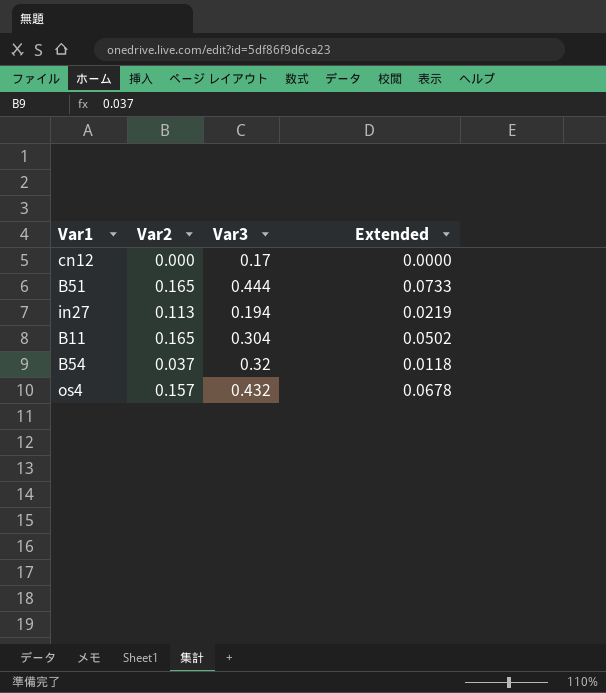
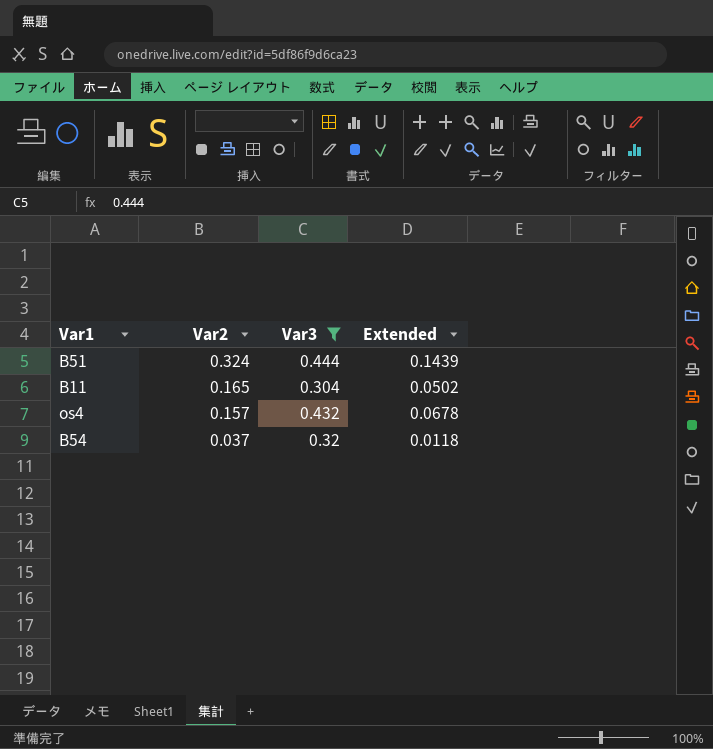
filter: none -> Var3 >= 0.304
row order: none -> Var2 descending
B51 | Var2: 0.165 -> 0.324
B51 | Extended: 0.0733 -> 0.1439

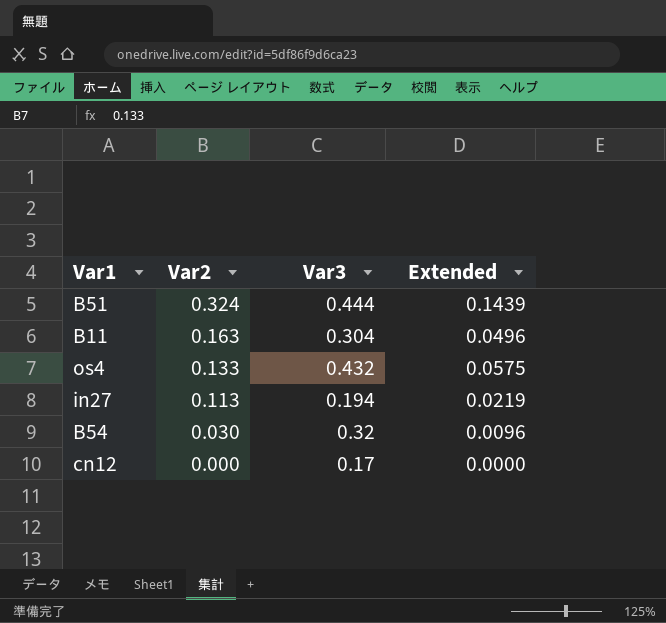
filter: Var3 >= 0.304 -> none
B11 | Var2: 0.165 -> 0.163
B11 | Extended: 0.0502 -> 0.0496
os4 | Var2: 0.157 -> 0.133
os4 | Extended: 0.0678 -> 0.0575
B54 | Var2: 0.037 -> 0.030
B54 | Extended: 0.0118 -> 0.0096

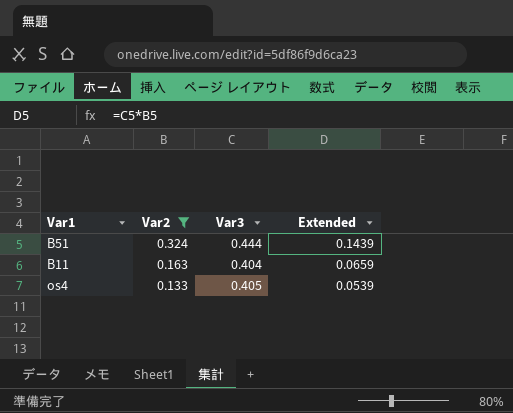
filter: none -> Var2 >= 0.133
B11 | Var3: 0.304 -> 0.404
B11 | Extended: 0.0496 -> 0.0659
os4 | Var3: 0.432 -> 0.405
os4 | Extended: 0.0575 -> 0.0539

